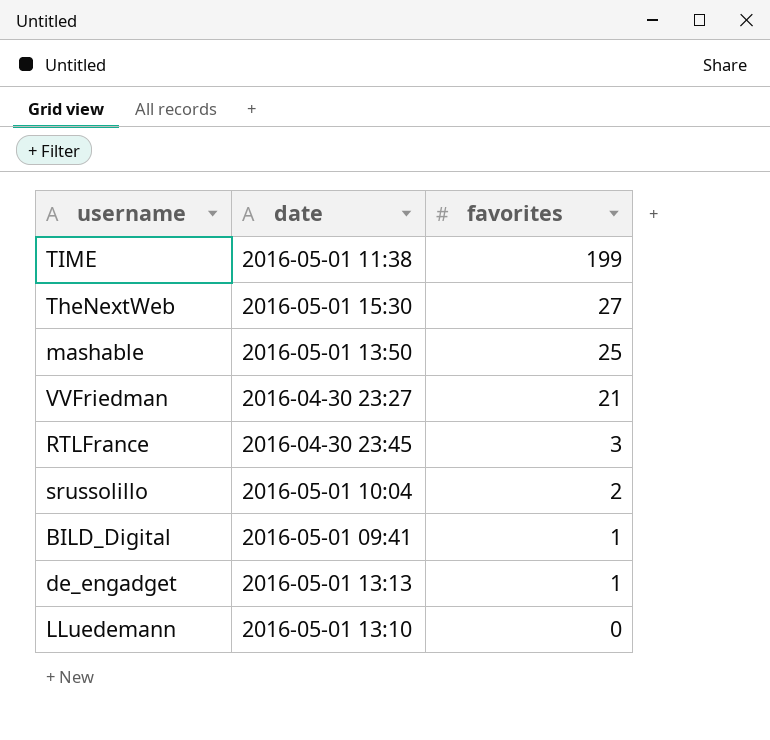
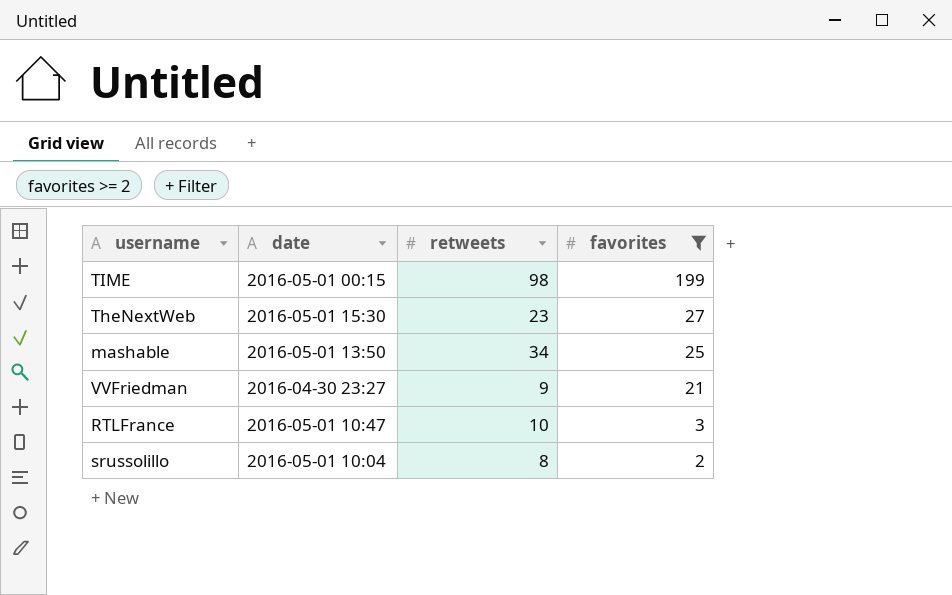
filter: none -> favorites >= 2
column retweets | position: none -> 3
TIME | date: 2016-05-01 11:38 -> 2016-05-01 00:15
RTLFrance | date: 2016-04-30 23:45 -> 2016-05-01 10:47

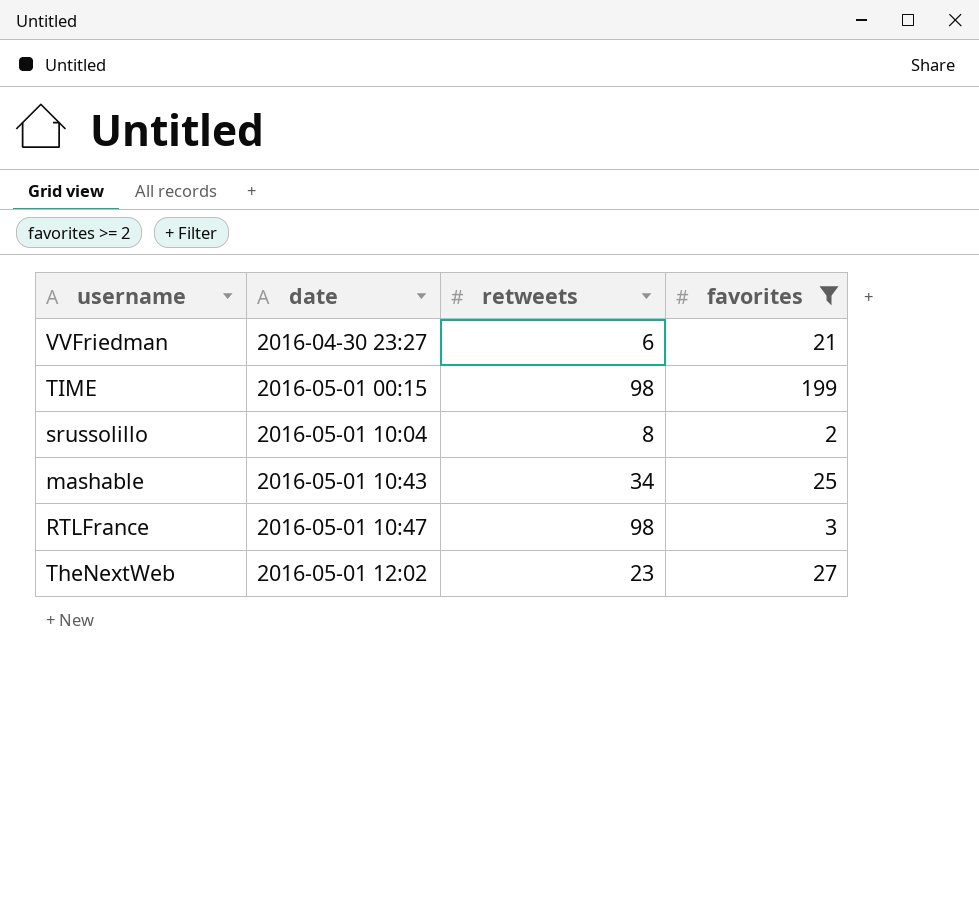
row order: favorites descending -> date ascending
VVFriedman | retweets: 9 -> 6
mashable | date: 2016-05-01 13:50 -> 2016-05-01 10:43
RTLFrance | retweets: 10 -> 98
TheNextWeb | date: 2016-05-01 15:30 -> 2016-05-01 12:02

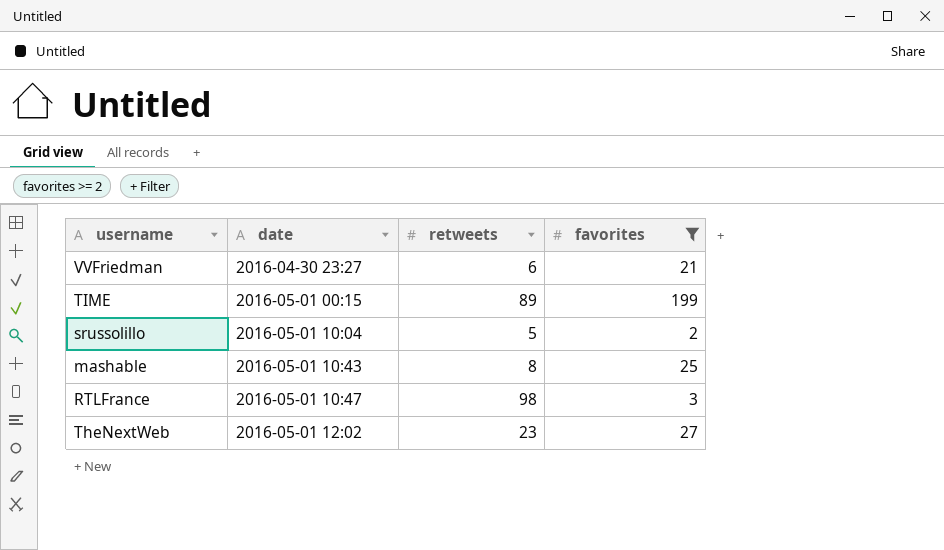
TIME | retweets: 98 -> 89
srussolillo | retweets: 8 -> 5
mashable | retweets: 34 -> 8

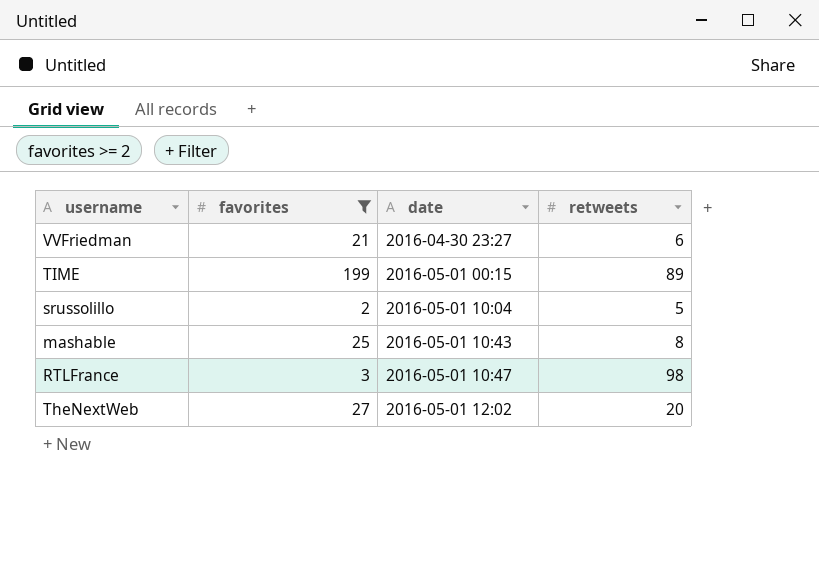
column favorites | position: 4 -> 2
TheNextWeb | retweets: 23 -> 20

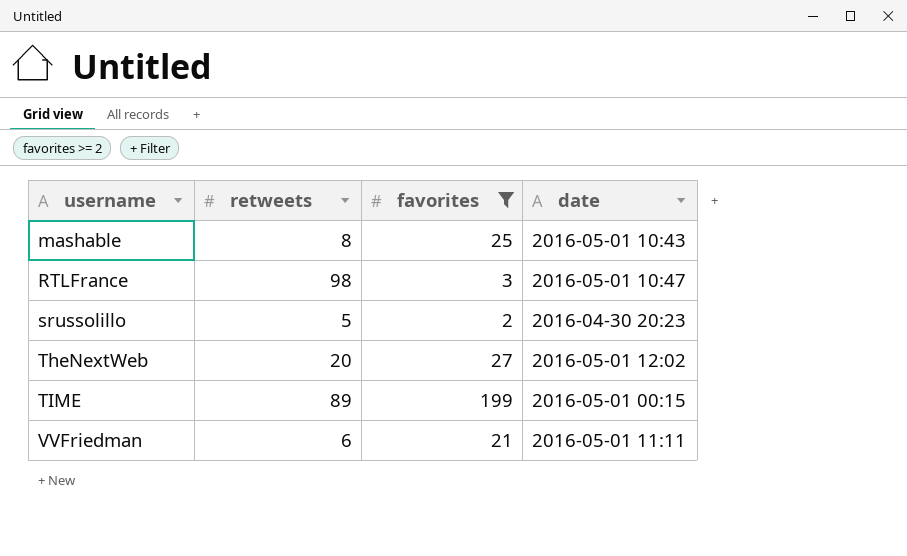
row order: date ascending -> username ascending
column retweets | position: 4 -> 2
srussolillo | date: 2016-05-01 10:04 -> 2016-04-30 20:23
VVFriedman | date: 2016-04-30 23:27 -> 2016-05-01 11:11

